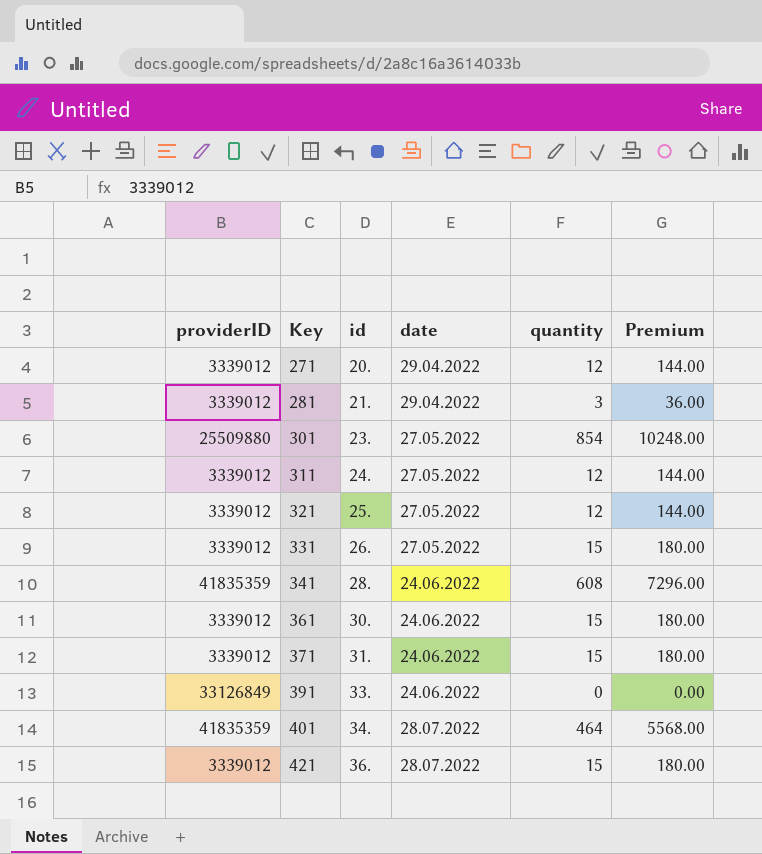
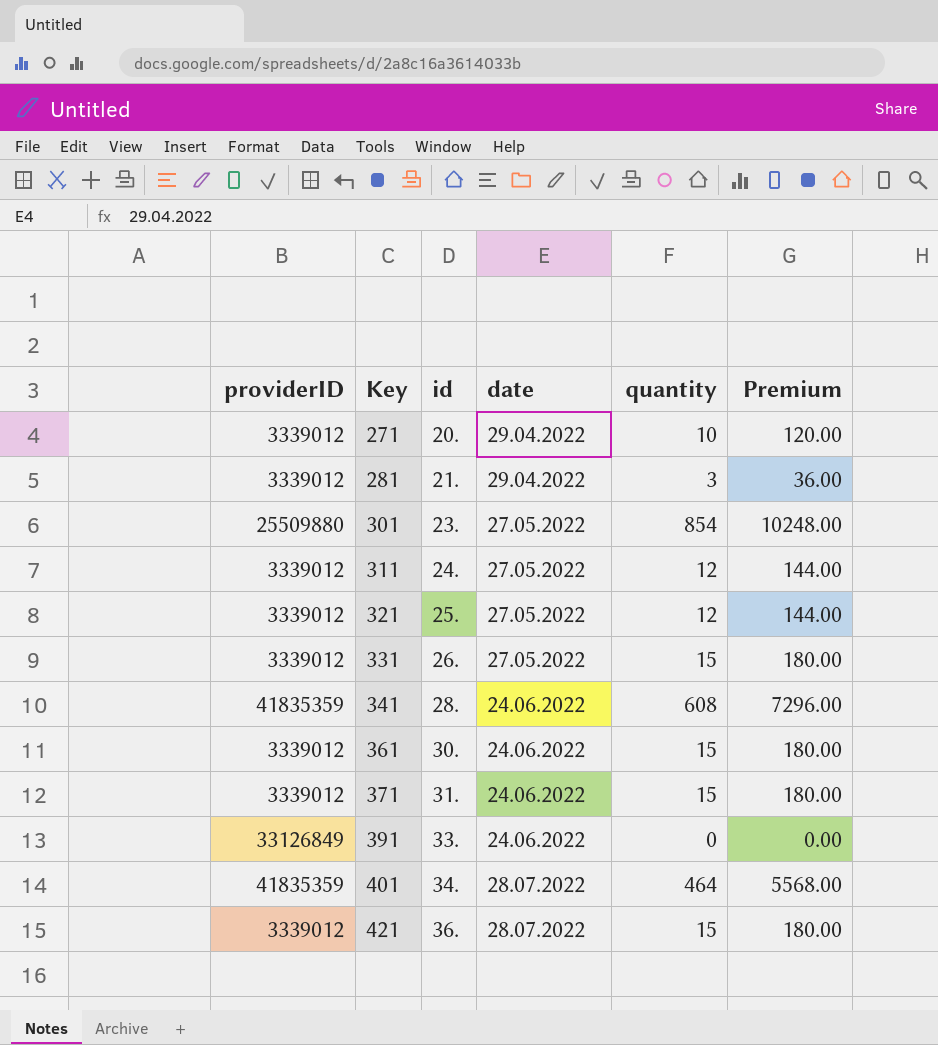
271 | quantity: 12 -> 10
271 | Premium: 144.00 -> 120.00

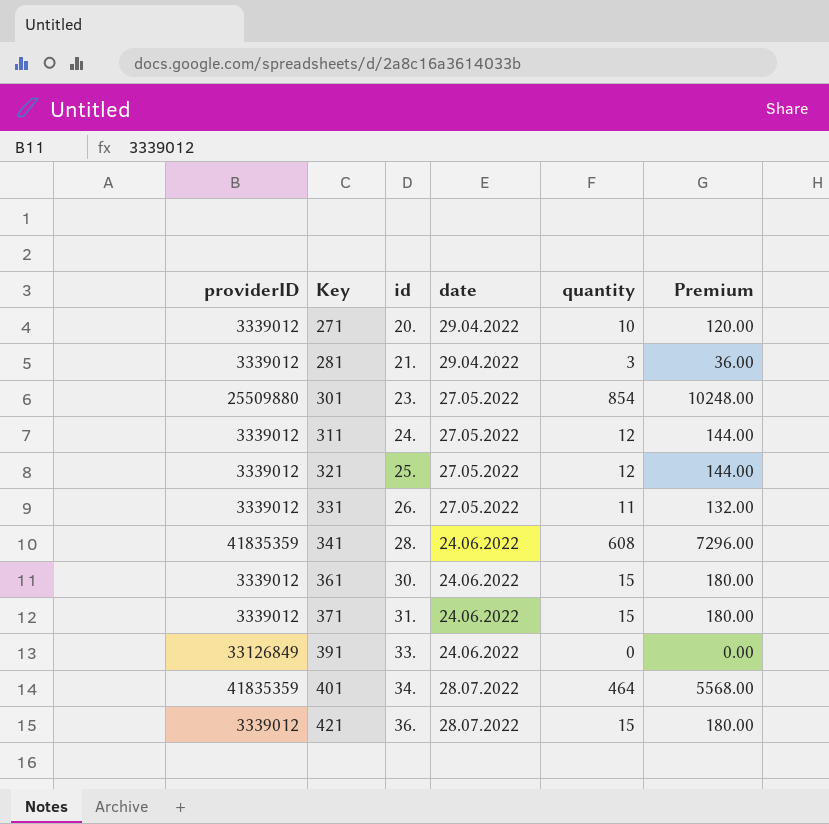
331 | quantity: 15 -> 11
331 | Premium: 180.00 -> 132.00

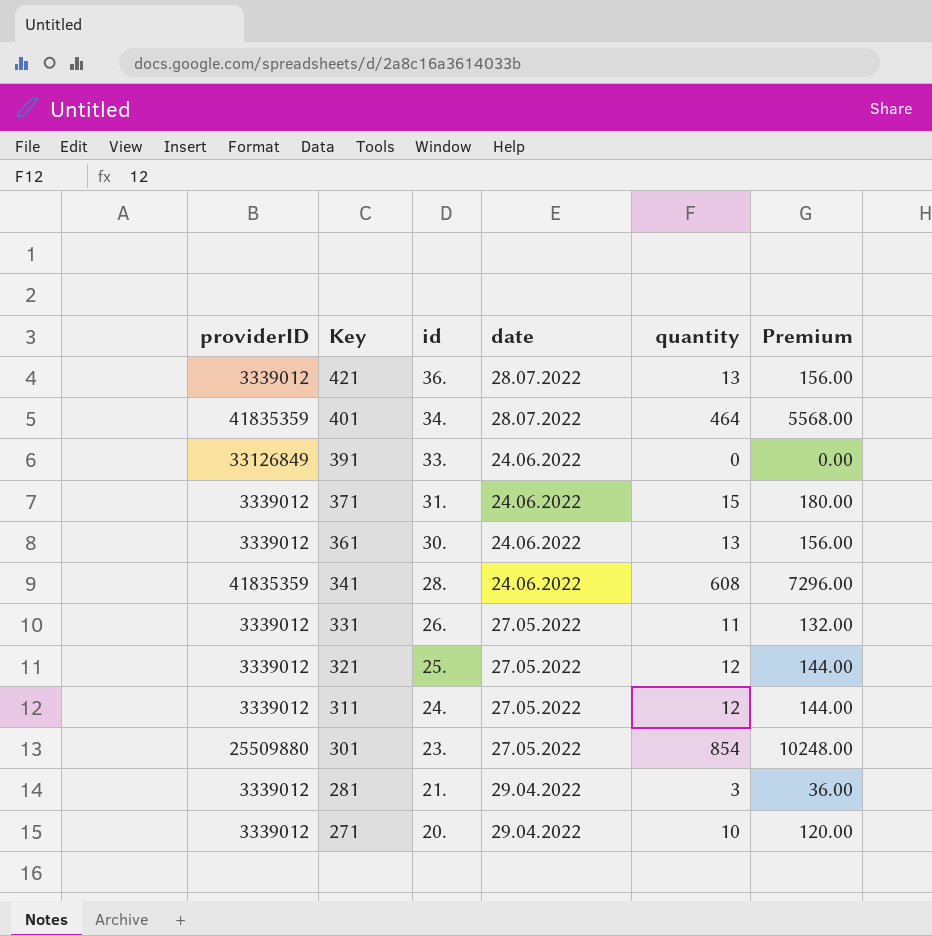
row order: Key ascending -> Key descending
421 | quantity: 15 -> 13
421 | Premium: 180.00 -> 156.00
361 | quantity: 15 -> 13
361 | Premium: 180.00 -> 156.00

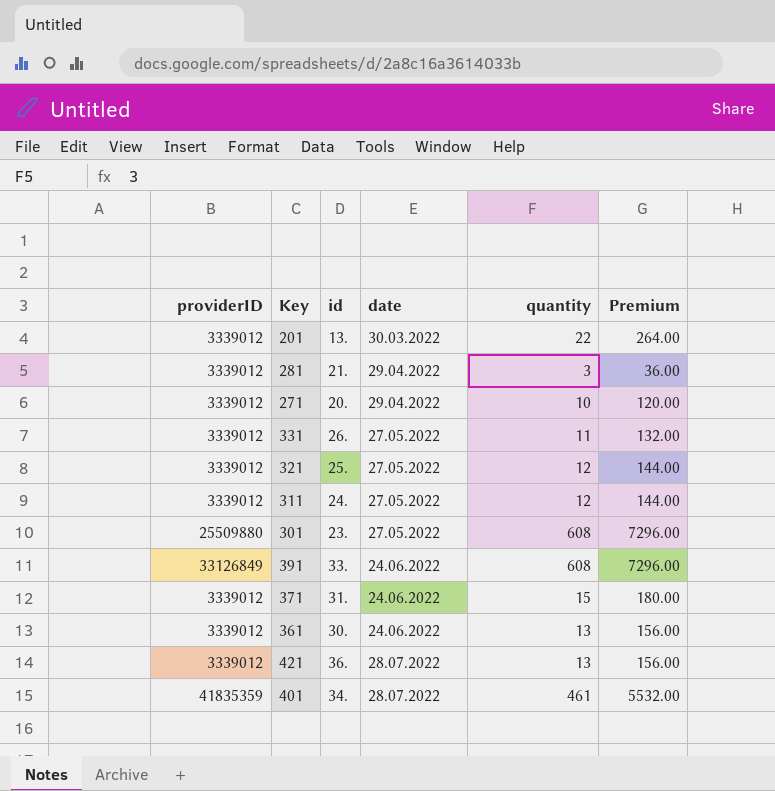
row order: Key descending -> date ascending
row 341: 41835359 | 28. | 24.06.2022 | 608 | 7296.00 -> none
row 201: none -> 3339012 | 13. | 30.03.2022 | 22 | 264.00
301 | quantity: 854 -> 608
301 | Premium: 10248.00 -> 7296.00
391 | quantity: 0 -> 608
391 | Premium: 0.00 -> 7296.00
401 | quantity: 464 -> 461
401 | Premium: 5568.00 -> 5532.00

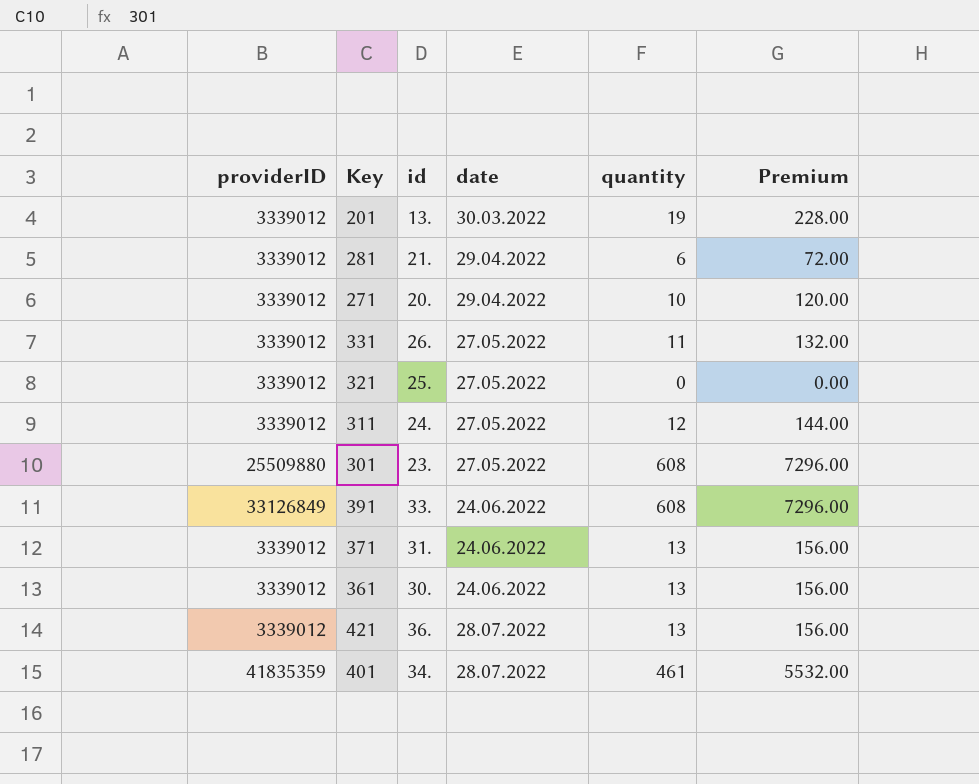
201 | quantity: 22 -> 19
201 | Premium: 264.00 -> 228.00
281 | quantity: 3 -> 6
281 | Premium: 36.00 -> 72.00
321 | quantity: 12 -> 0
321 | Premium: 144.00 -> 0.00
371 | quantity: 15 -> 13
371 | Premium: 180.00 -> 156.00

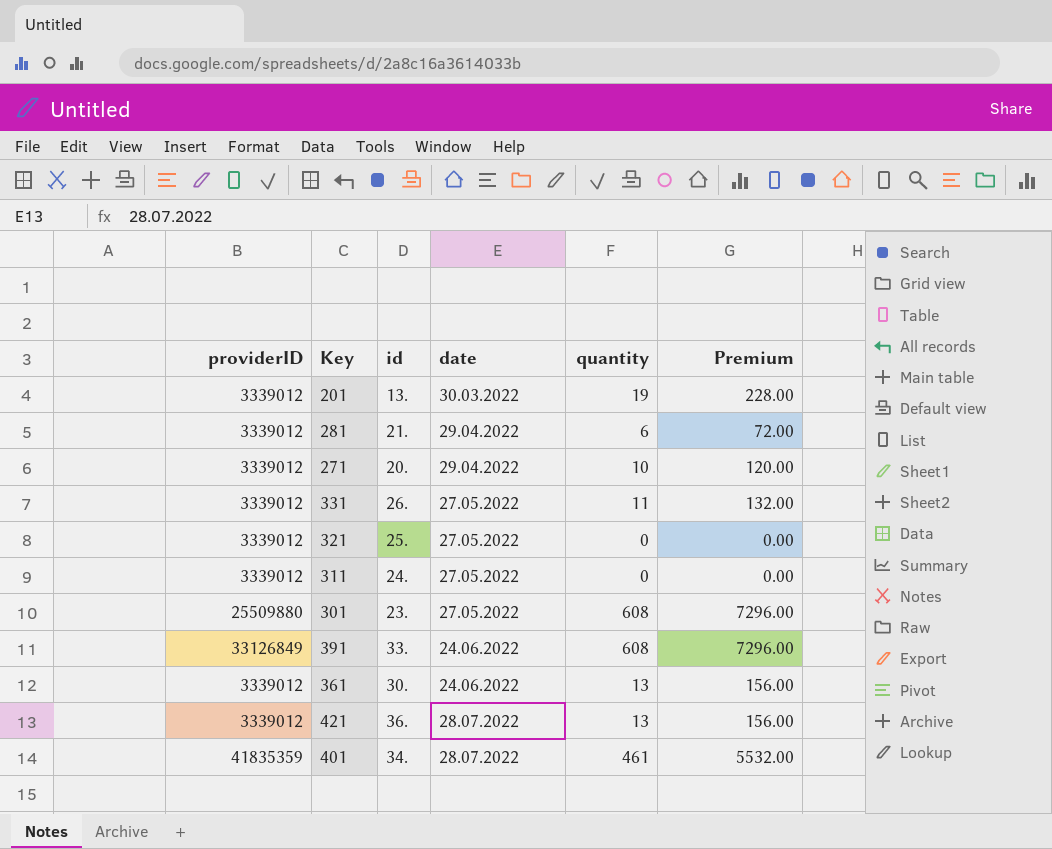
row 371: 3339012 | 31. | 24.06.2022 | 13 | 156.00 -> none
311 | quantity: 12 -> 0
311 | Premium: 144.00 -> 0.00

